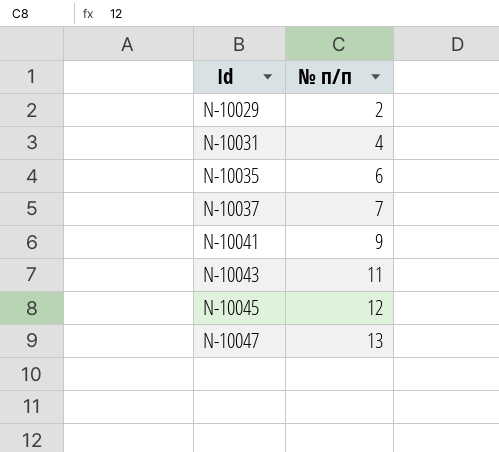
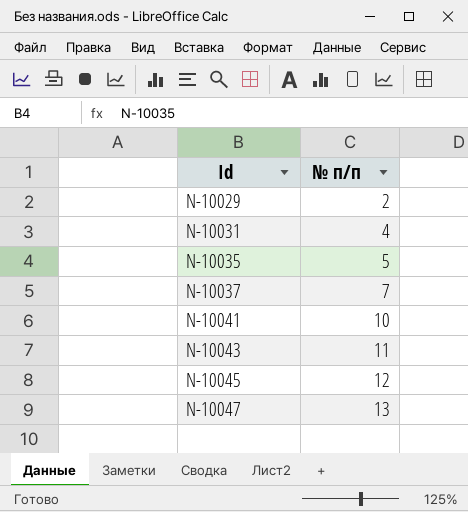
N-10035 | № п/п: 6 -> 5
N-10041 | № п/п: 9 -> 10

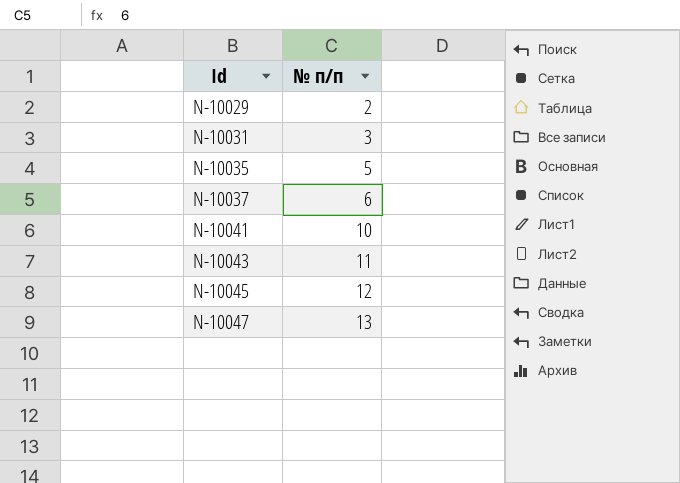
N-10031 | № п/п: 4 -> 3
N-10037 | № п/п: 7 -> 6

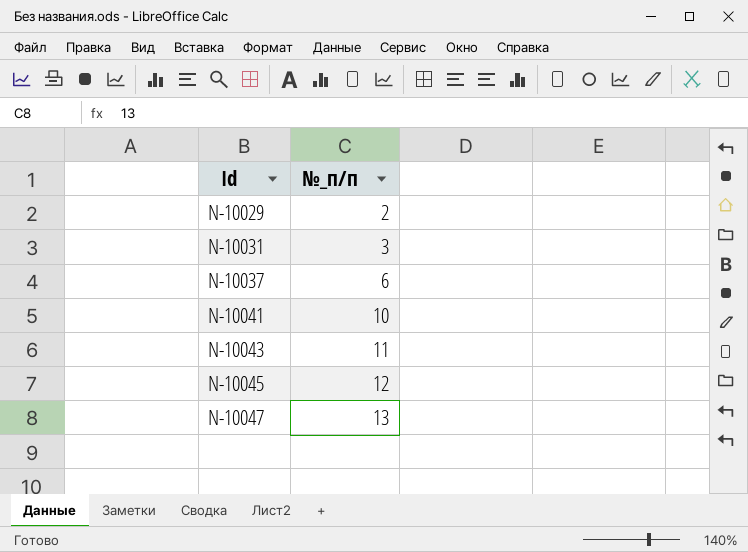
column name: № п/п -> №_п/п
row N-10035: 5 -> none

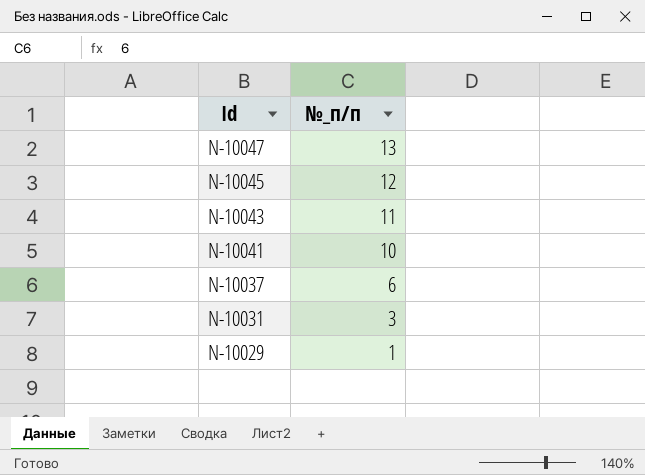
row order: Id ascending -> Id descending
N-10029 | №_п/п: 2 -> 1

